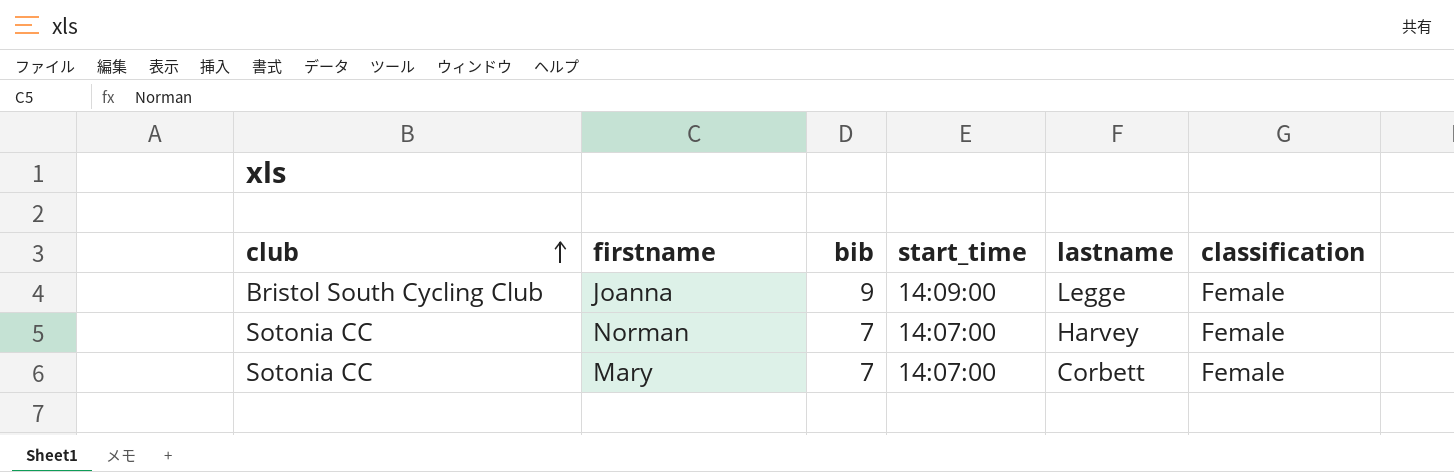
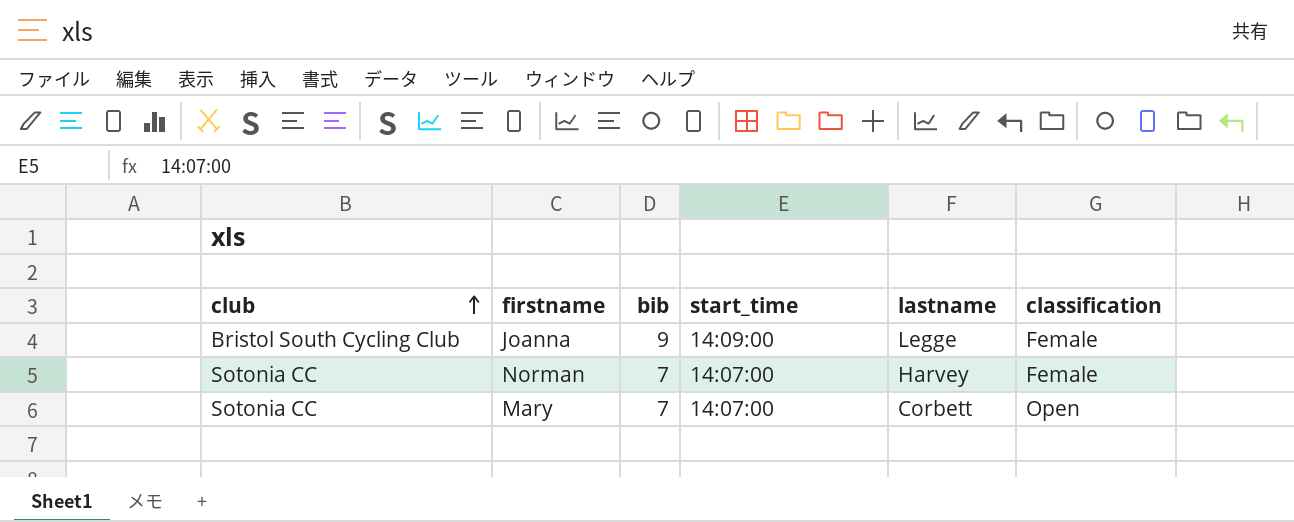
Mary | classification: Female -> Open

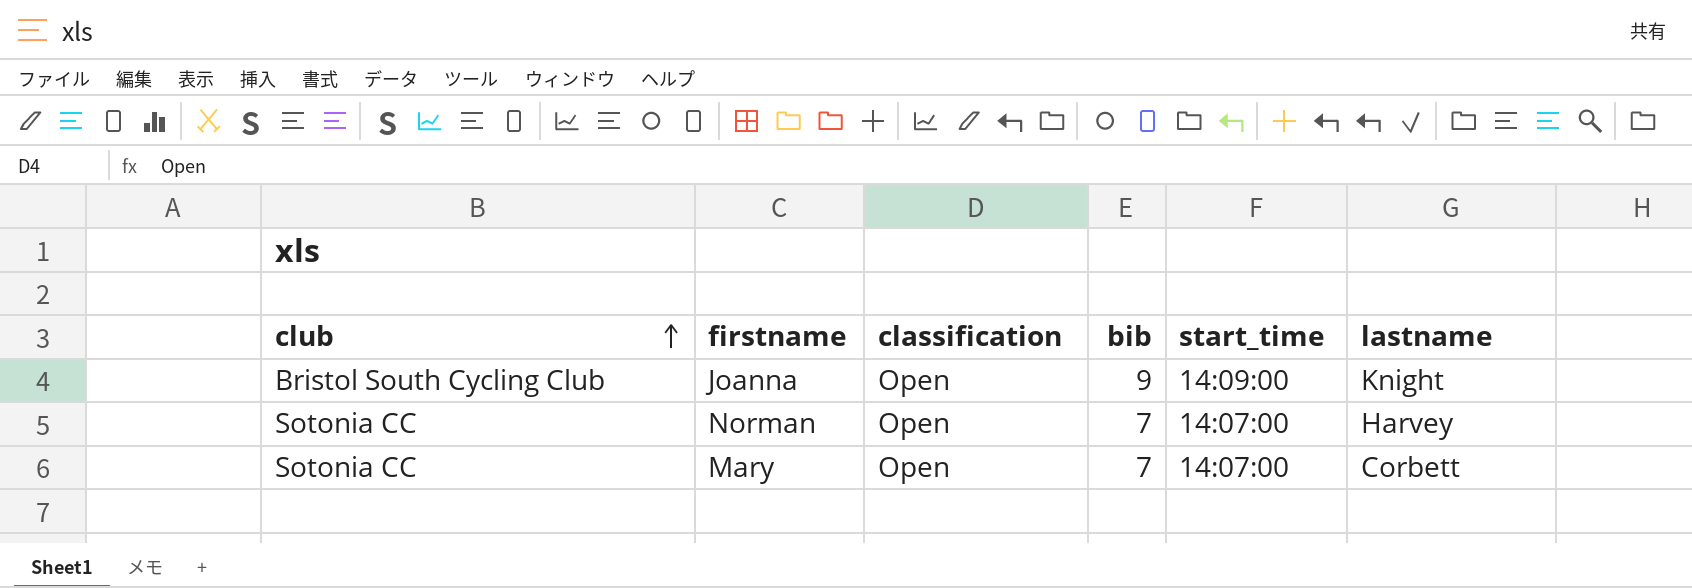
column classification | position: 6 -> 3
Joanna | classification: Female -> Open
Joanna | lastname: Legge -> Knight
Norman | classification: Female -> Open

